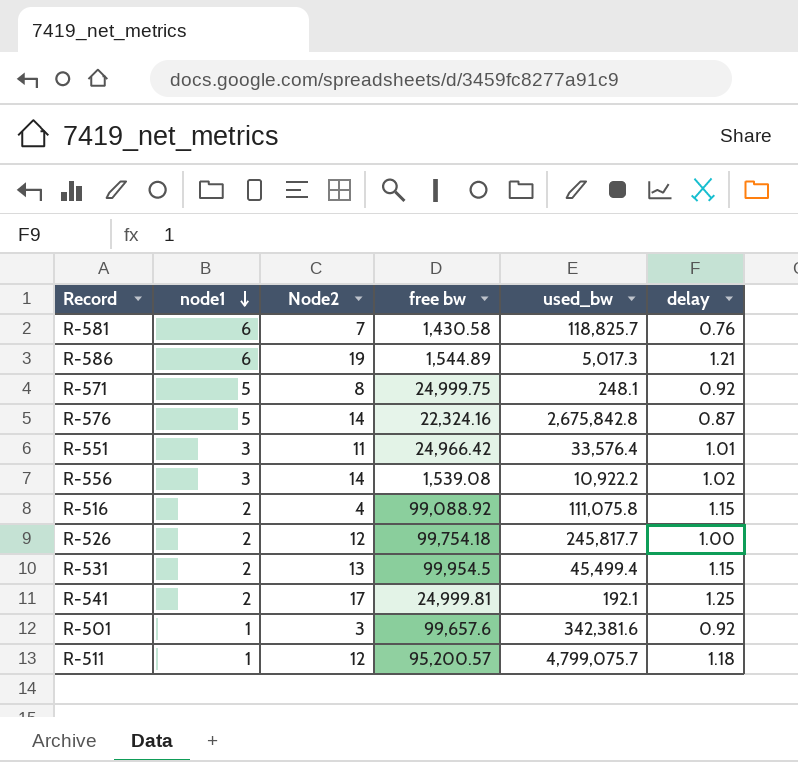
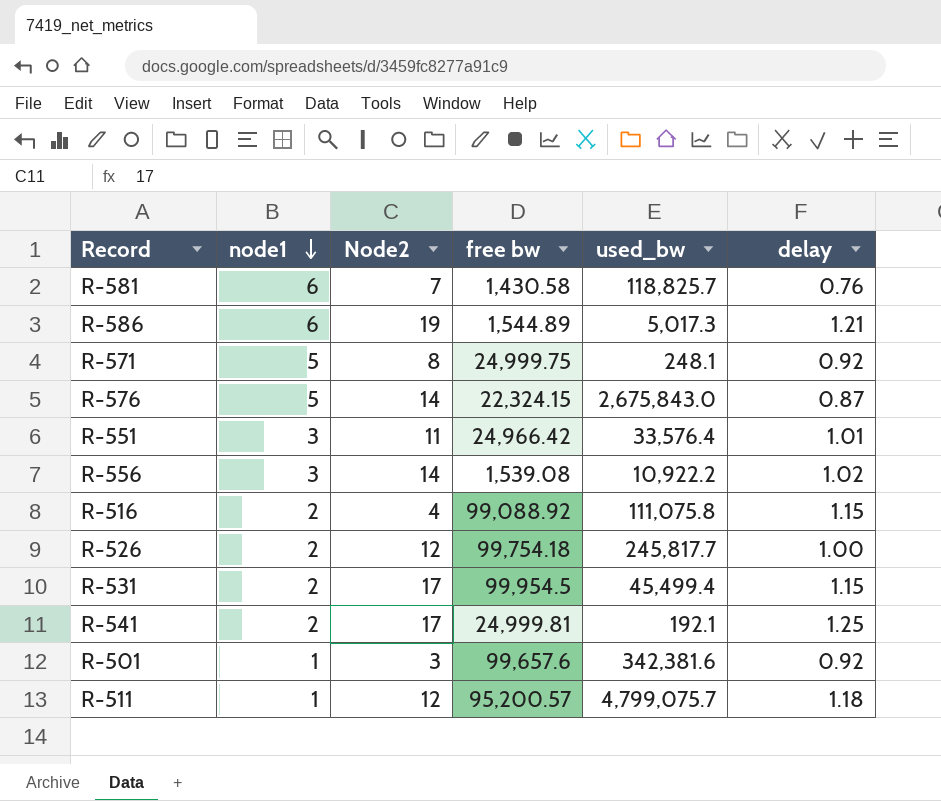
R-576 | free bw: 22,324.16 -> 22,324.15
R-576 | used_bw: 2,675,842.8 -> 2,675,843.0
R-531 | Node2: 13 -> 17

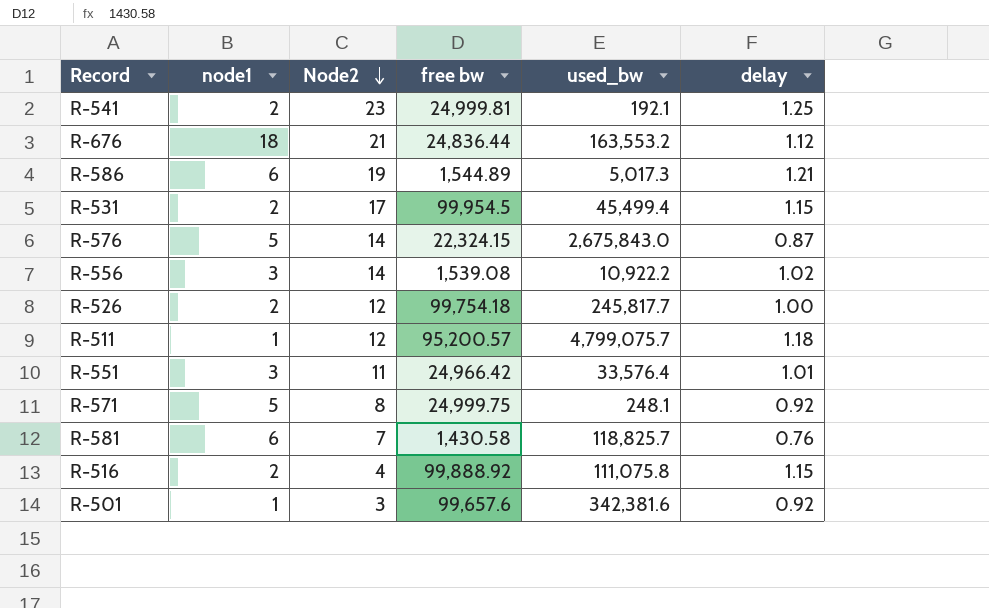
row order: node1 descending -> Node2 descending
R-541 | Node2: 17 -> 23
row R-676: none -> 18 | 21 | 24,836.44 | 163,553.2 | 1.12
R-516 | free bw: 99,088.92 -> 99,888.92

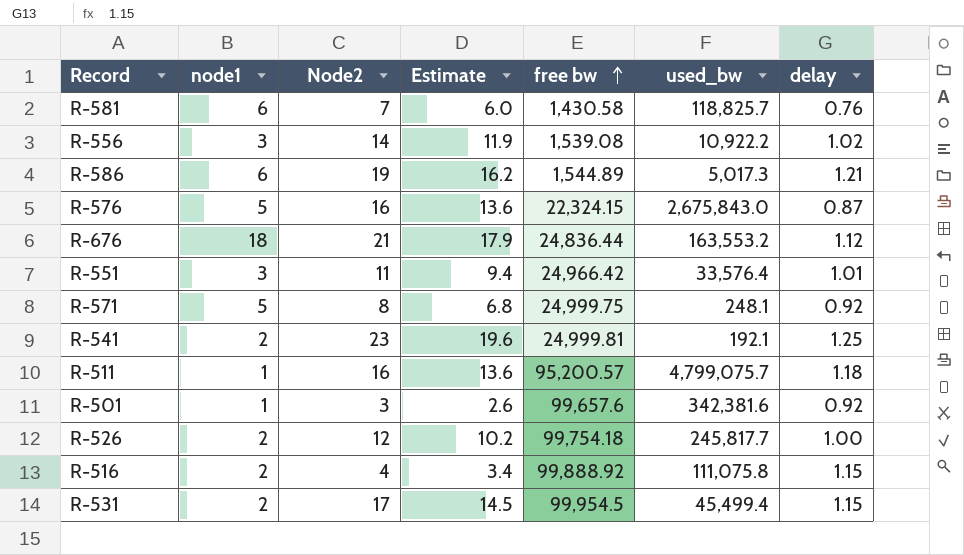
row order: Node2 descending -> free bw ascending
column Estimate | formula: none -> [Node2] * 0.85
R-576 | Node2: 14 -> 16
R-511 | Node2: 12 -> 16

